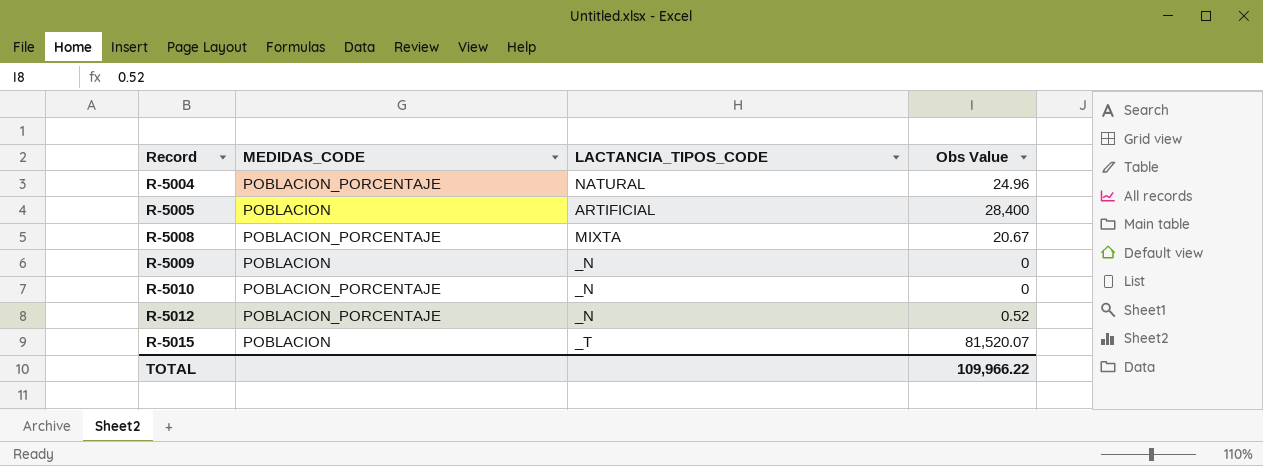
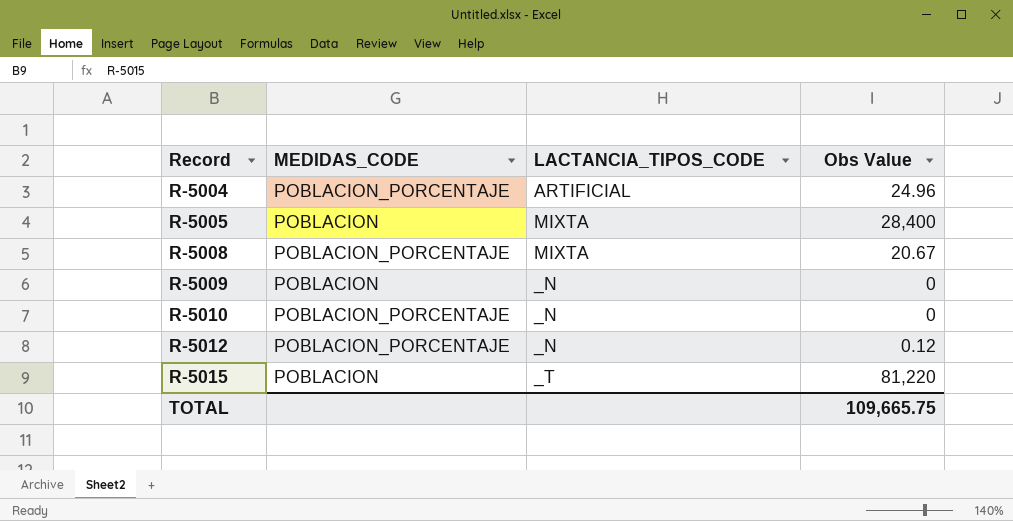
R-5004 | LACTANCIA_TIPOS_CODE: NATURAL -> ARTIFICIAL
R-5005 | LACTANCIA_TIPOS_CODE: ARTIFICIAL -> MIXTA
R-5012 | Obs Value: 0.52 -> 0.12
R-5015 | Obs Value: 81,520.07 -> 81,220
TOTAL | Obs Value: 109,966.22 -> 109,665.75

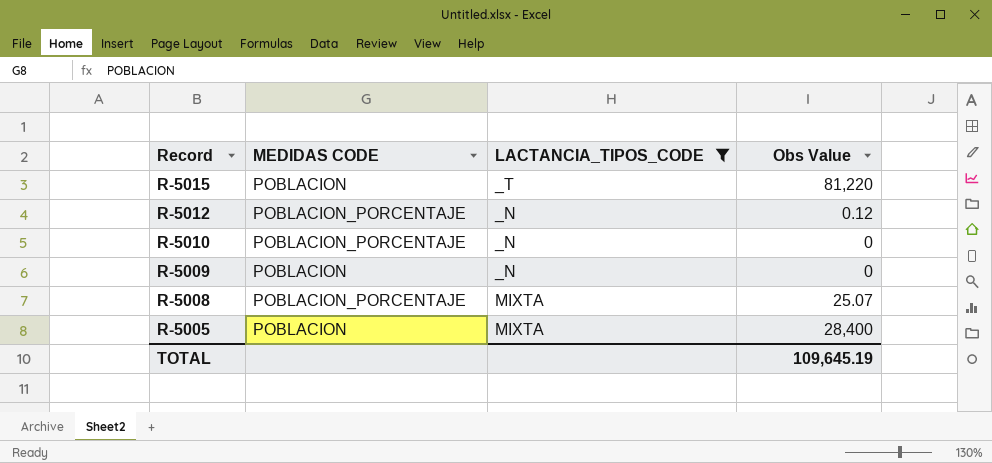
filter: none -> LACTANCIA_TIPOS_CODE != ARTIFICIAL
row order: Record ascending -> Record descending
column name: MEDIDAS_CODE -> MEDIDAS CODE
R-5008 | Obs Value: 20.67 -> 25.07
TOTAL | Obs Value: 109,665.75 -> 109,645.19

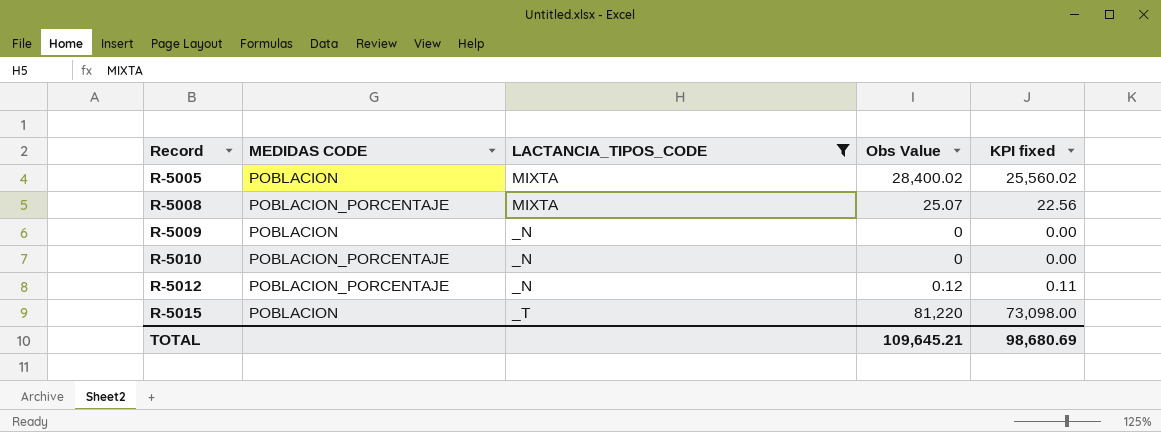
row order: Record descending -> Record ascending
column KPI fixed | formula: none -> [Obs Value] * 0.9
R-5005 | Obs Value: 28,400 -> 28,400.02
TOTAL | Obs Value: 109,645.19 -> 109,645.21

